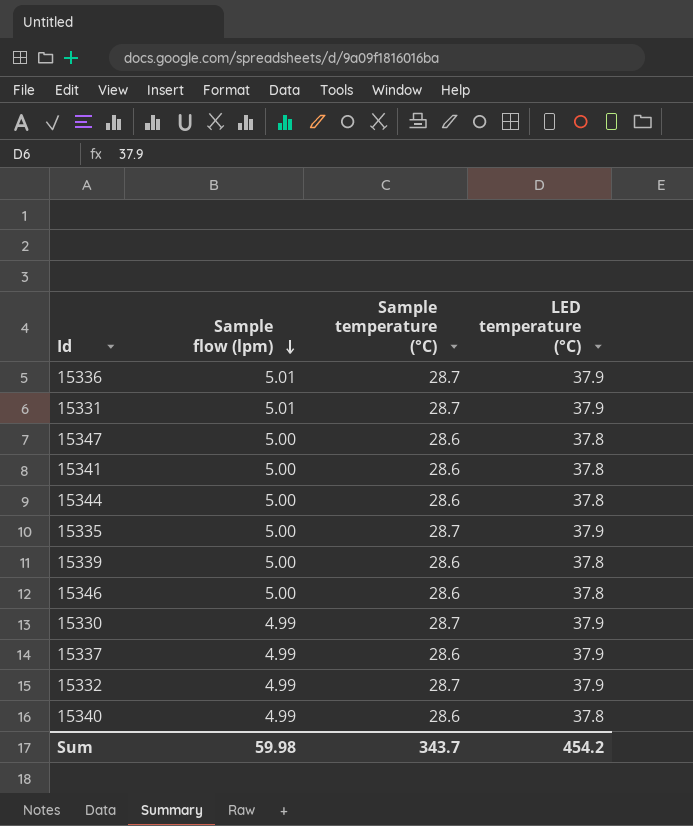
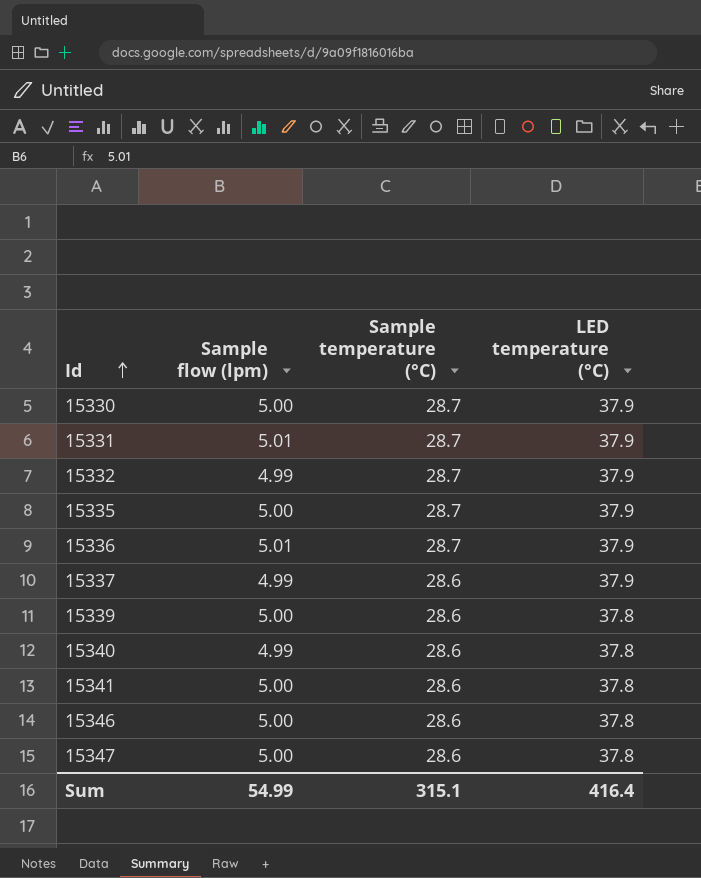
row order: Sample flow (lpm) descending -> Id ascending
row 15344: 5.00 | 28.6 | 37.8 -> none
15330 | Sample flow (lpm): 4.99 -> 5.00
Sum | Sample flow (lpm): 59.98 -> 54.99
Sum | Sample temperature (°C): 343.7 -> 315.1
Sum | LED temperature (°C): 454.2 -> 416.4

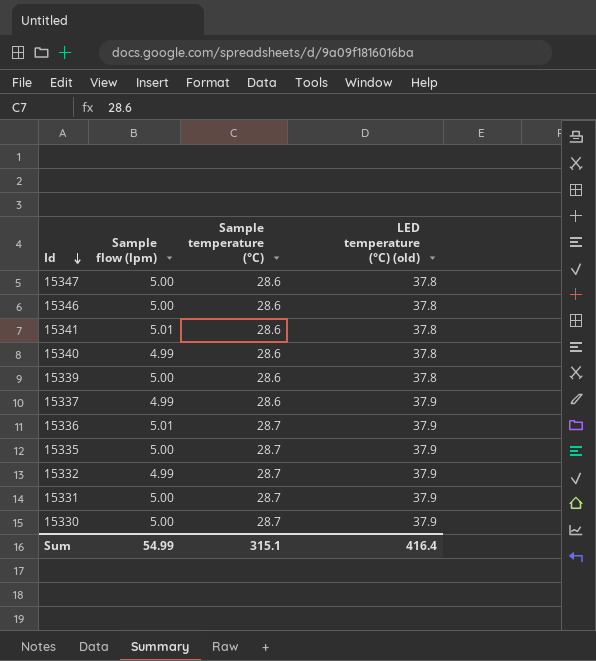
row order: Id ascending -> Id descending
column name: LED temperature (°C) -> LED temperature (°C) (old)
15341 | Sample flow (lpm): 5.00 -> 5.01
15331 | Sample flow (lpm): 5.01 -> 5.00

